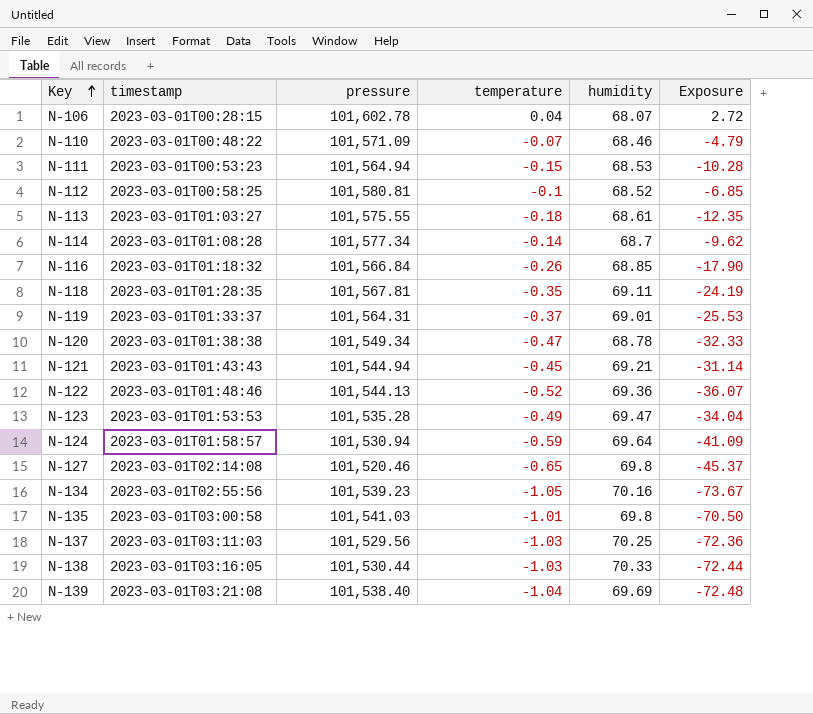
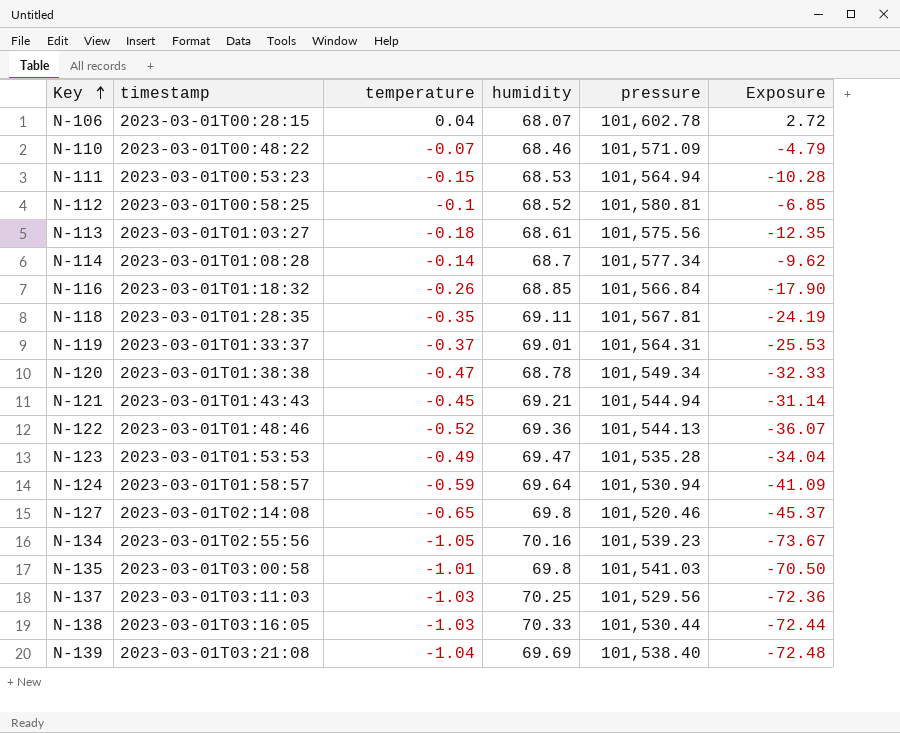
column pressure | position: 3 -> 5
N-113 | pressure: 101,575.55 -> 101,575.56

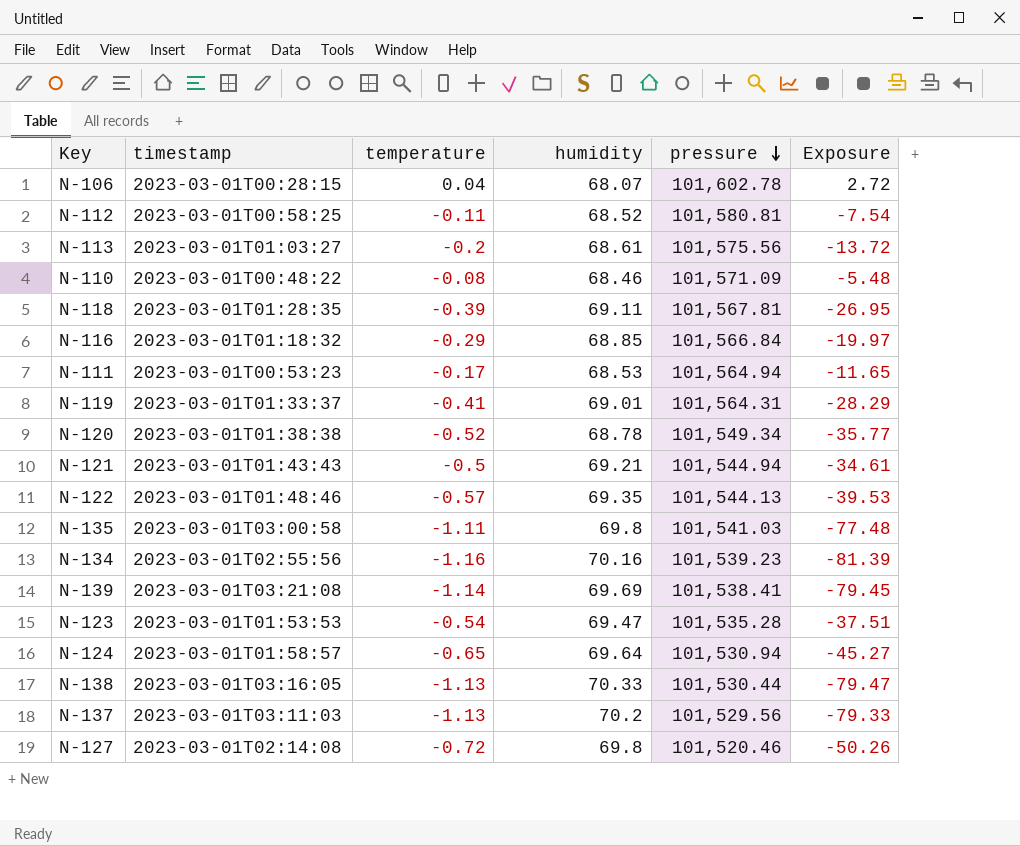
row order: Key ascending -> pressure descending
row N-114: 2023-03-01T01:08:28 | -0.14 | 68.7 | 101,577.34 | -9.62 -> none
N-112 | temperature: -0.1 -> -0.11
N-112 | Exposure: -6.85 -> -7.54
N-113 | temperature: -0.18 -> -0.2
N-113 | Exposure: -12.35 -> -13.72
N-110 | temperature: -0.07 -> -0.08
N-110 | Exposure: -4.79 -> -5.48
N-118 | temperature: -0.35 -> -0.39
N-118 | Exposure: -24.19 -> -26.95
N-116 | temperature: -0.26 -> -0.29
N-116 | Exposure: -17.90 -> -19.97
N-111 | temperature: -0.15 -> -0.17
N-111 | Exposure: -10.28 -> -11.65
N-119 | temperature: -0.37 -> -0.41
N-119 | Exposure: -25.53 -> -28.29
N-120 | temperature: -0.47 -> -0.52
N-120 | Exposure: -32.33 -> -35.77
N-121 | temperature: -0.45 -> -0.5
N-121 | Exposure: -31.14 -> -34.61
N-122 | temperature: -0.52 -> -0.57
N-122 | humidity: 69.36 -> 69.35
N-122 | Exposure: -36.07 -> -39.53
N-135 | temperature: -1.01 -> -1.11
N-135 | Exposure: -70.50 -> -77.48
N-134 | temperature: -1.05 -> -1.16
N-134 | Exposure: -73.67 -> -81.39
N-139 | temperature: -1.04 -> -1.14
N-139 | pressure: 101,538.40 -> 101,538.41
N-139 | Exposure: -72.48 -> -79.45
N-123 | temperature: -0.49 -> -0.54
N-123 | Exposure: -34.04 -> -37.51
N-124 | temperature: -0.59 -> -0.65
N-124 | Exposure: -41.09 -> -45.27
N-138 | temperature: -1.03 -> -1.13
N-138 | Exposure: -72.44 -> -79.47
N-137 | temperature: -1.03 -> -1.13
N-137 | humidity: 70.25 -> 70.2
N-137 | Exposure: -72.36 -> -79.33
N-127 | temperature: -0.65 -> -0.72
N-127 | Exposure: -45.37 -> -50.26

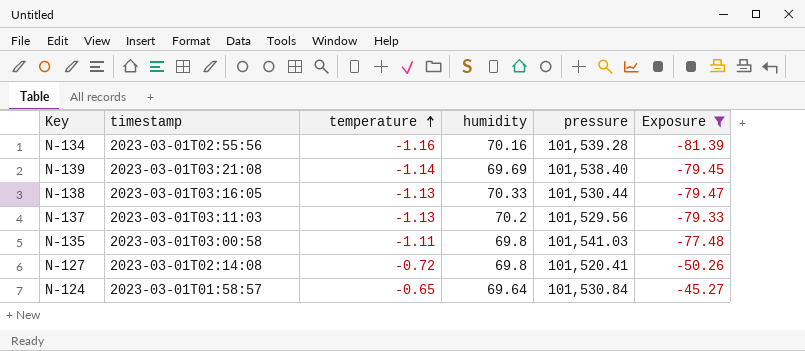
filter: none -> Exposure <= -45.27
row order: pressure descending -> temperature ascending
N-134 | pressure: 101,539.23 -> 101,539.28
N-139 | pressure: 101,538.41 -> 101,538.40
N-127 | pressure: 101,520.46 -> 101,520.41
N-124 | pressure: 101,530.94 -> 101,530.84

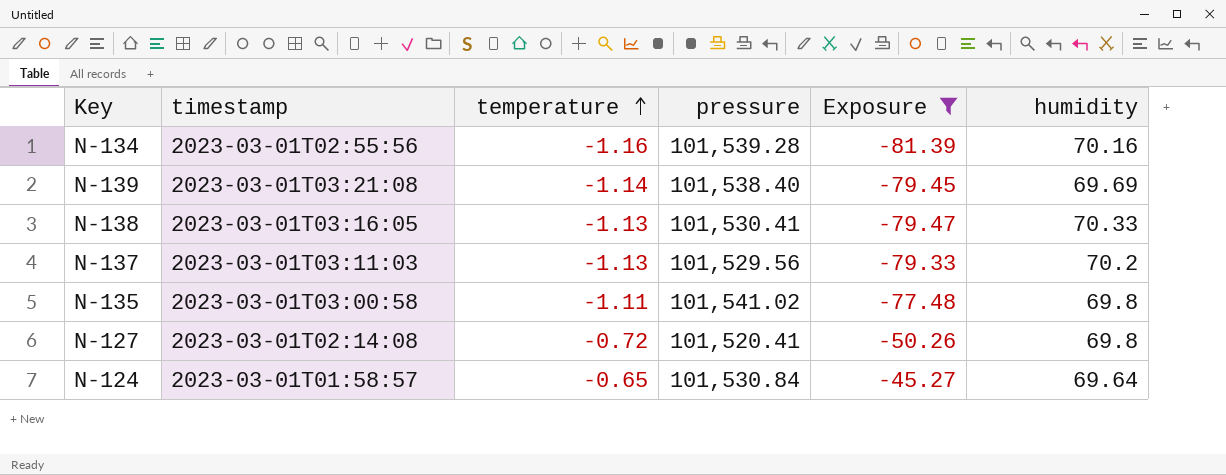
column humidity | position: 4 -> 6
N-138 | pressure: 101,530.44 -> 101,530.41
N-135 | pressure: 101,541.03 -> 101,541.02

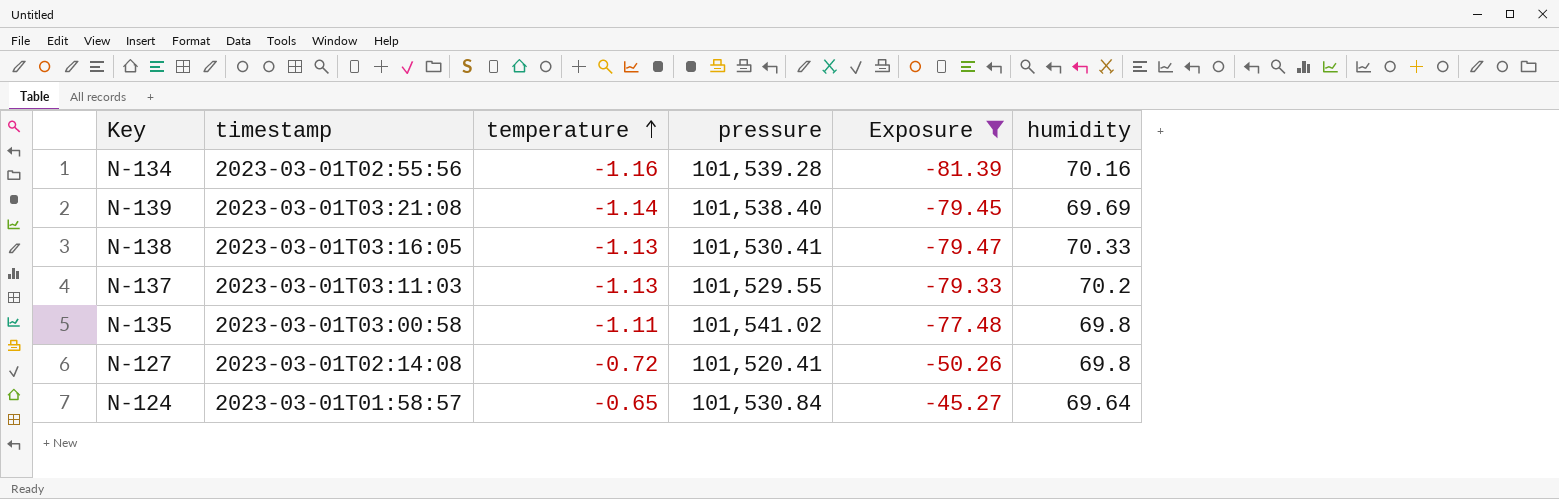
N-137 | pressure: 101,529.56 -> 101,529.55

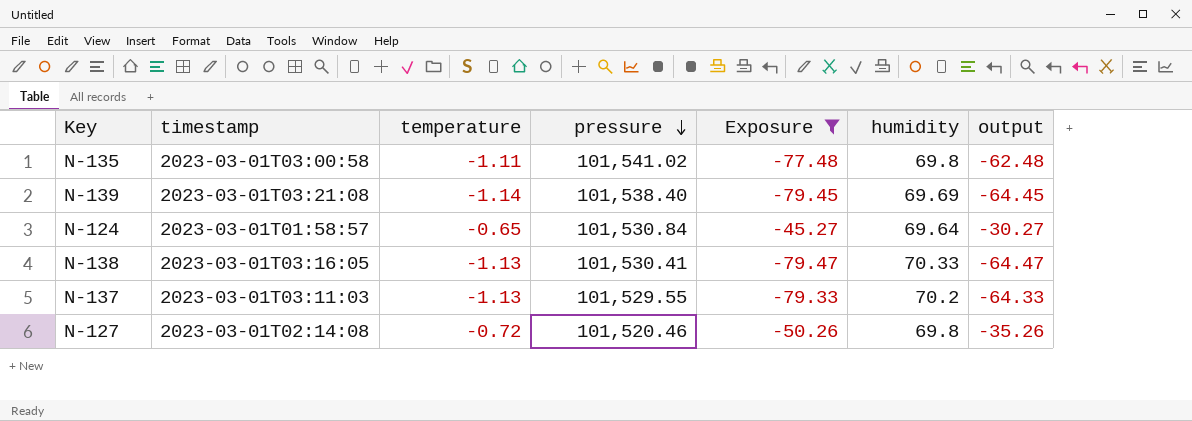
row order: temperature ascending -> pressure descending
column output | formula: none -> [Exposure] + 15
row N-134: 2023-03-01T02:55:56 | -1.16 | 101,539.28 | -81.39 | 70.16 -> none
N-127 | pressure: 101,520.41 -> 101,520.46

